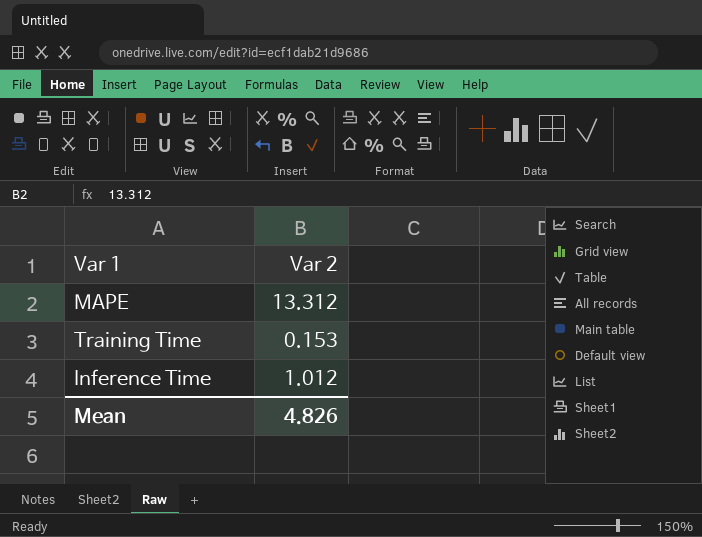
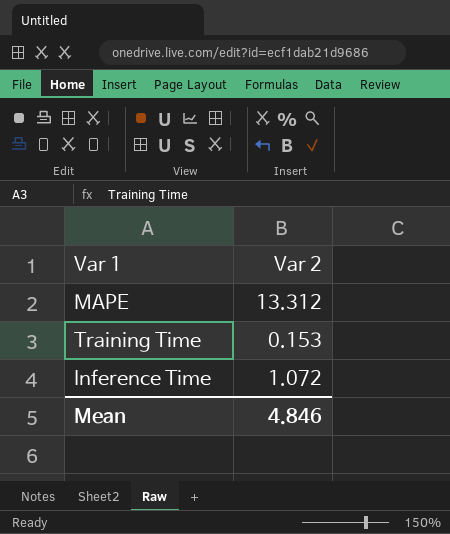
Inference Time | Var 2: 1.012 -> 1.072
Mean | Var 2: 4.826 -> 4.846

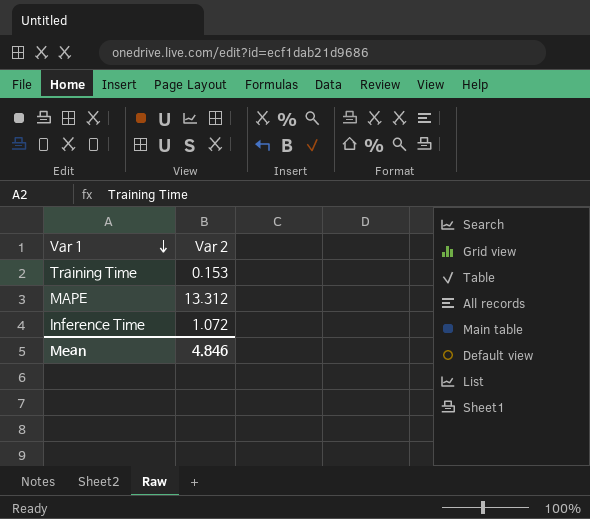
row order: none -> Var 1 descending

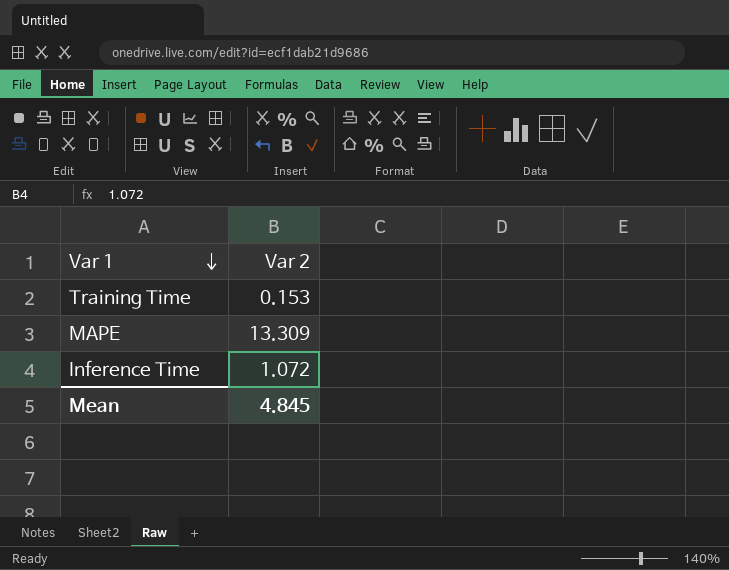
MAPE | Var 2: 13.312 -> 13.309
Mean | Var 2: 4.846 -> 4.845

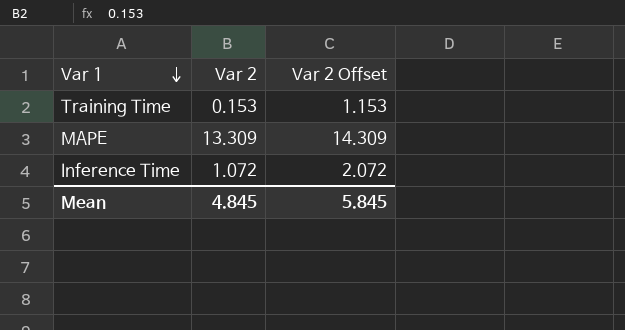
column Var 2 Offset | formula: none -> [Var 2] + 1

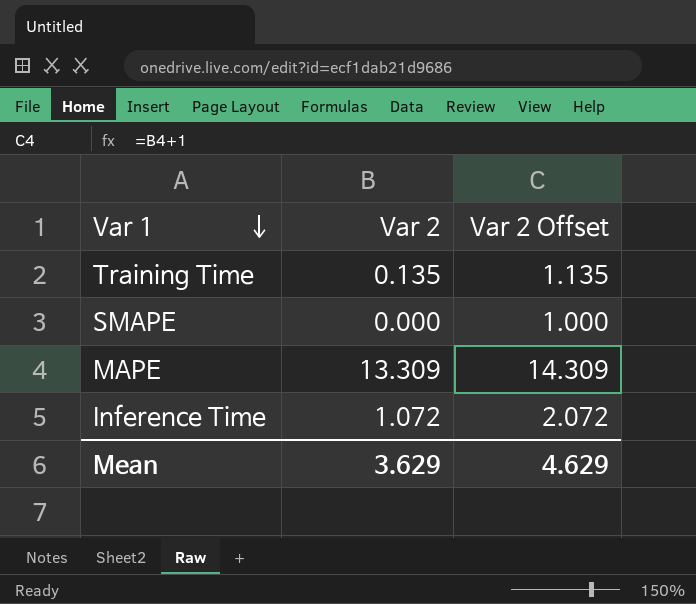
Training Time | Var 2: 0.153 -> 0.135
Training Time | Var 2 Offset: 1.153 -> 1.135
row SMAPE: none -> 0.000 | 1.000
Mean | Var 2: 4.845 -> 3.629
Mean | Var 2 Offset: 5.845 -> 4.629

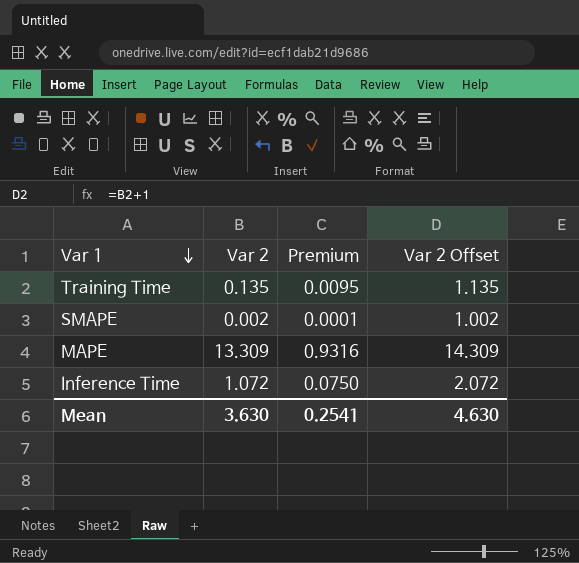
column Premium | formula: none -> [Var 2] * 0.07
SMAPE | Var 2: 0.000 -> 0.002
SMAPE | Var 2 Offset: 1.000 -> 1.002
Mean | Var 2: 3.629 -> 3.630
Mean | Var 2 Offset: 4.629 -> 4.630

